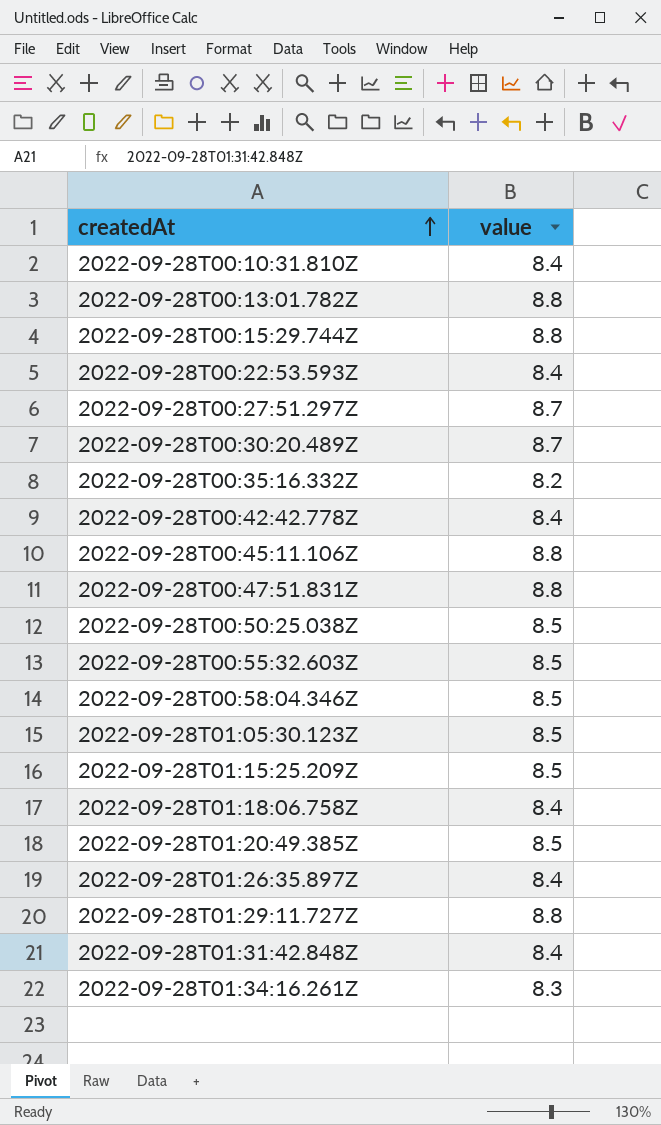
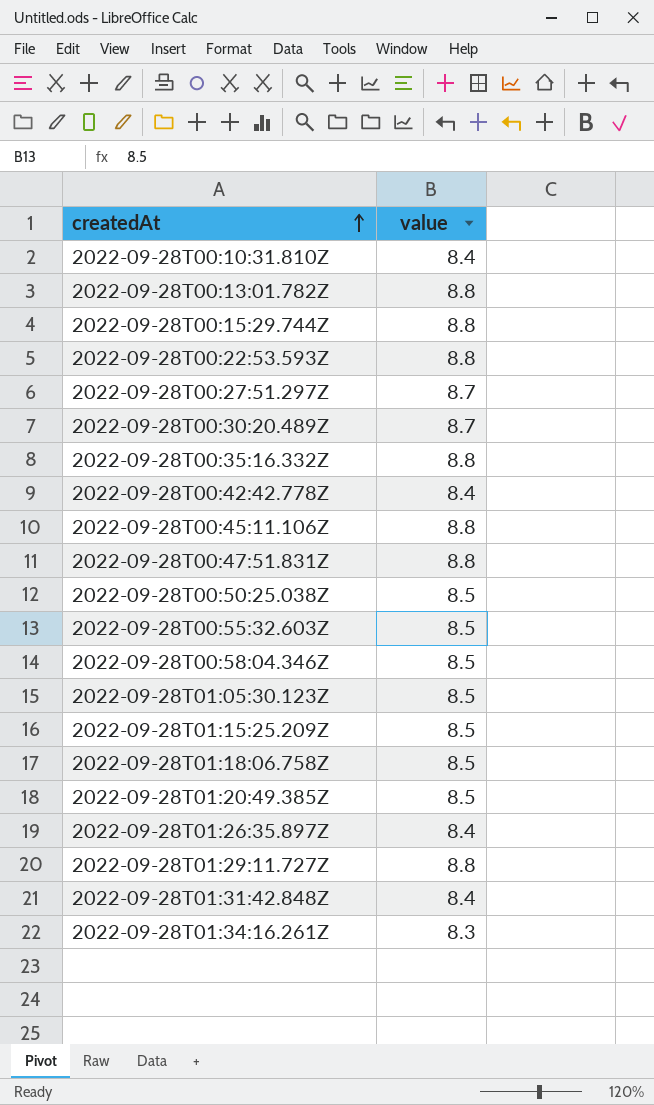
2022-09-28T00:22:53.593Z | value: 8.4 -> 8.8
2022-09-28T00:35:16.332Z | value: 8.2 -> 8.8
2022-09-28T01:18:06.758Z | value: 8.4 -> 8.5

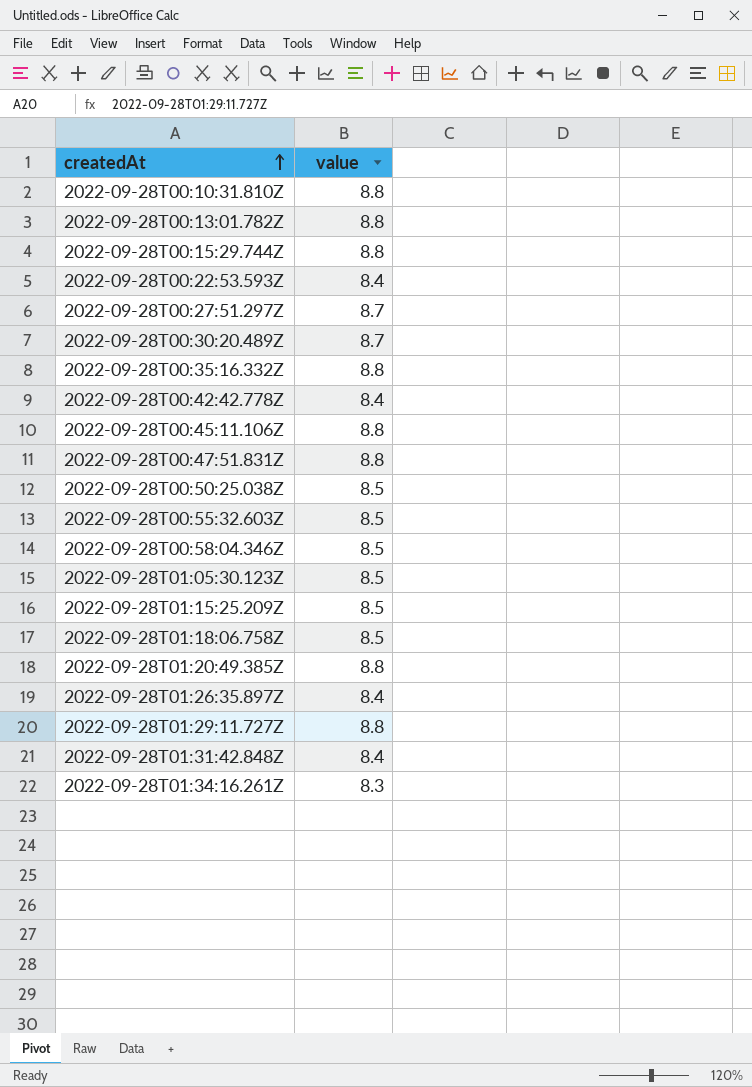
2022-09-28T00:10:31.810Z | value: 8.4 -> 8.8
2022-09-28T00:22:53.593Z | value: 8.8 -> 8.4
2022-09-28T01:20:49.385Z | value: 8.5 -> 8.8

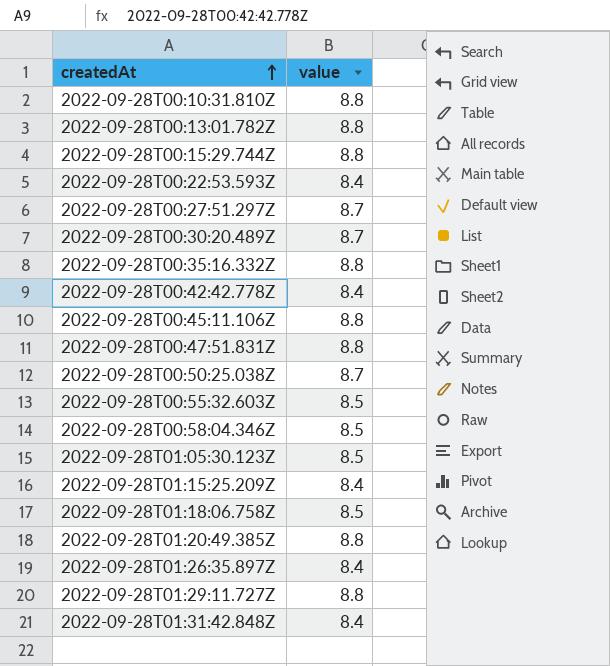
row 2022-09-28T01:34:16.261Z: 8.3 -> none
2022-09-28T00:50:25.038Z | value: 8.5 -> 8.7
2022-09-28T01:15:25.209Z | value: 8.5 -> 8.4

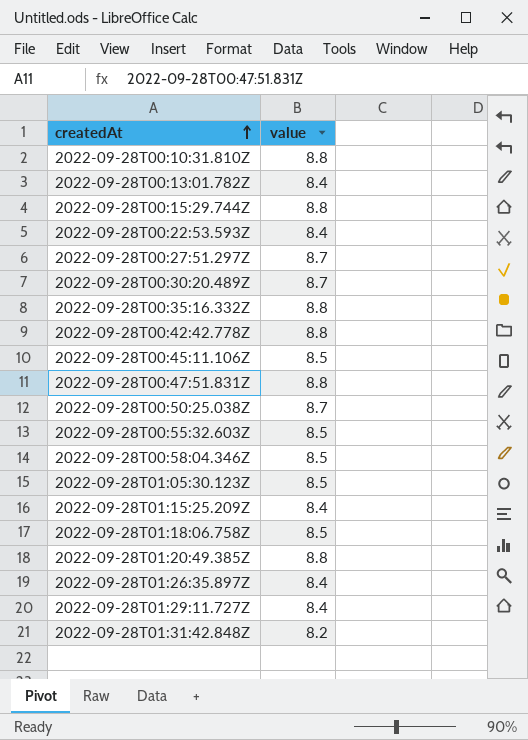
2022-09-28T00:13:01.782Z | value: 8.8 -> 8.4
2022-09-28T00:42:42.778Z | value: 8.4 -> 8.8
2022-09-28T00:45:11.106Z | value: 8.8 -> 8.5
2022-09-28T01:29:11.727Z | value: 8.8 -> 8.4
2022-09-28T01:31:42.848Z | value: 8.4 -> 8.2

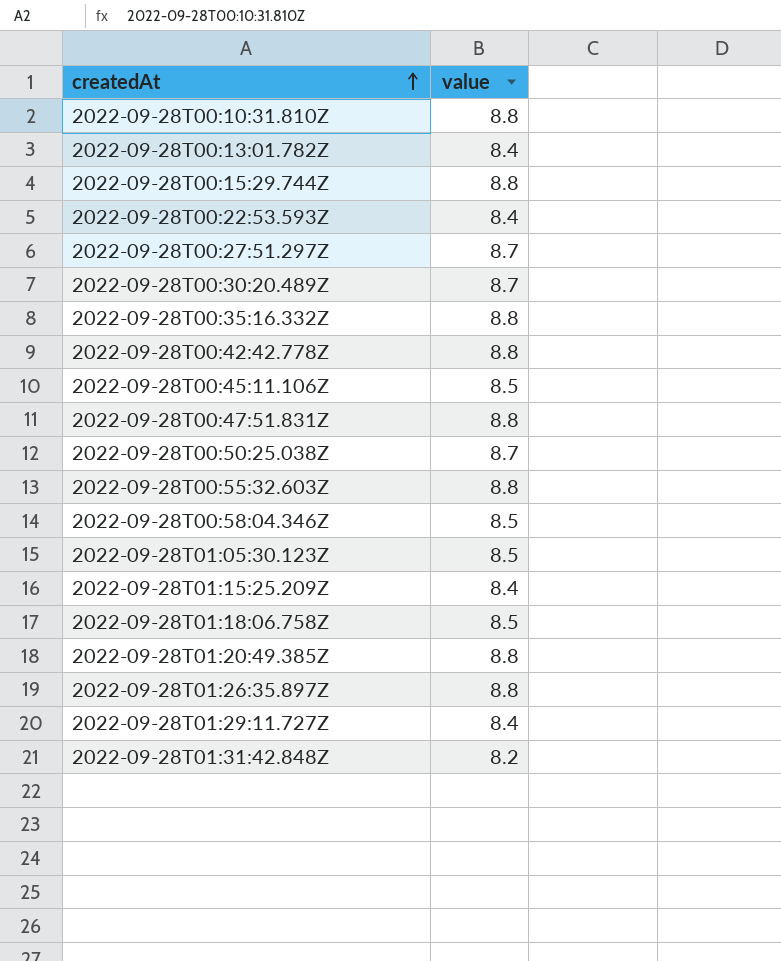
2022-09-28T00:55:32.603Z | value: 8.5 -> 8.8
2022-09-28T01:26:35.897Z | value: 8.4 -> 8.8

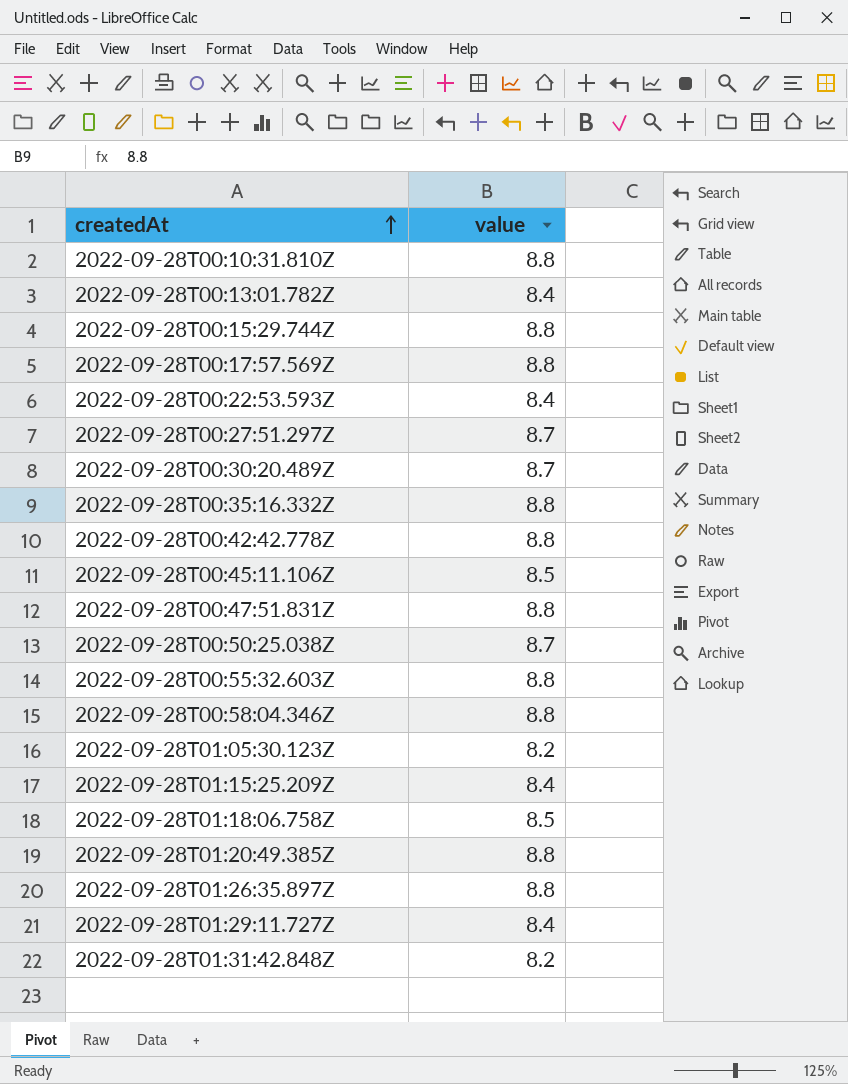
row 2022-09-28T00:17:57.569Z: none -> 8.8
2022-09-28T00:58:04.346Z | value: 8.5 -> 8.8
2022-09-28T01:05:30.123Z | value: 8.5 -> 8.2

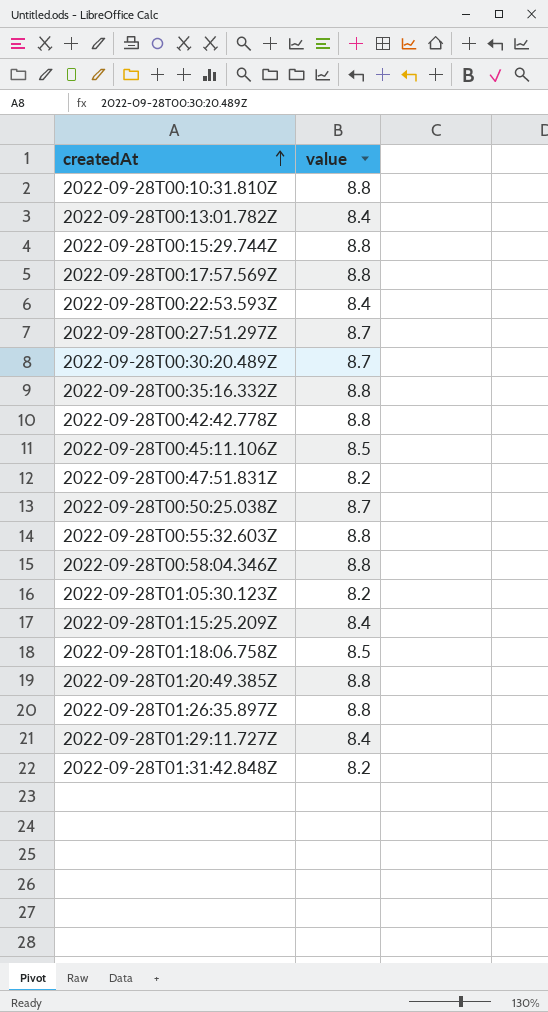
2022-09-28T00:47:51.831Z | value: 8.8 -> 8.2

